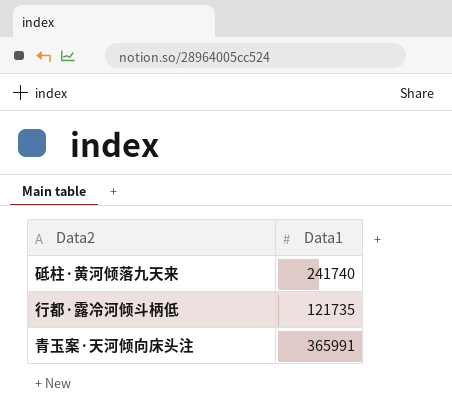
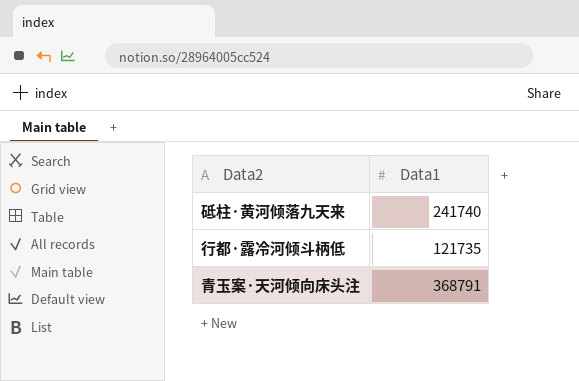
青玉案·天河倾向床头注 | Data1: 365991 -> 368791

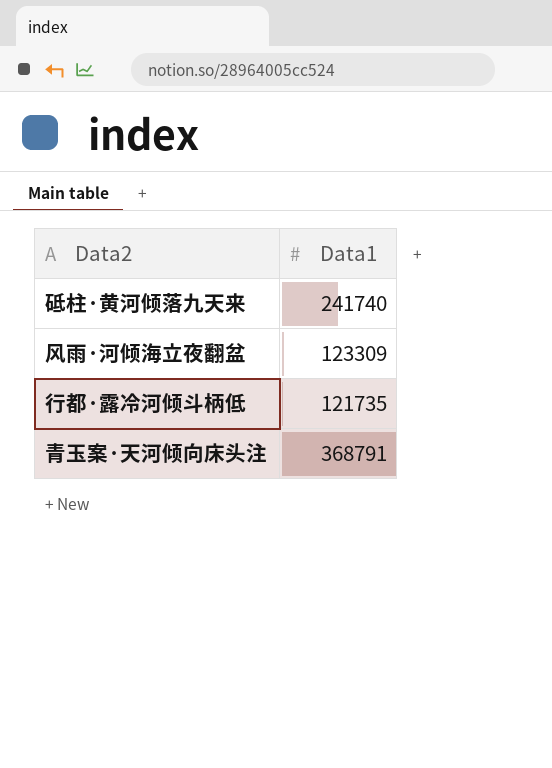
row 风雨·河倾海立夜翻盆: none -> 123309

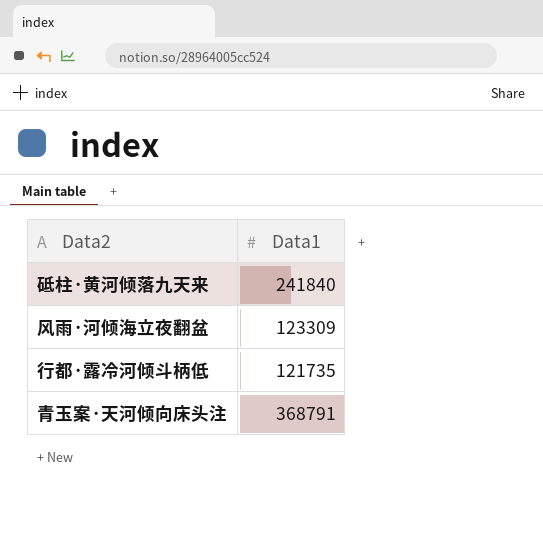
砥柱·黄河倾落九天来 | Data1: 241740 -> 241840

